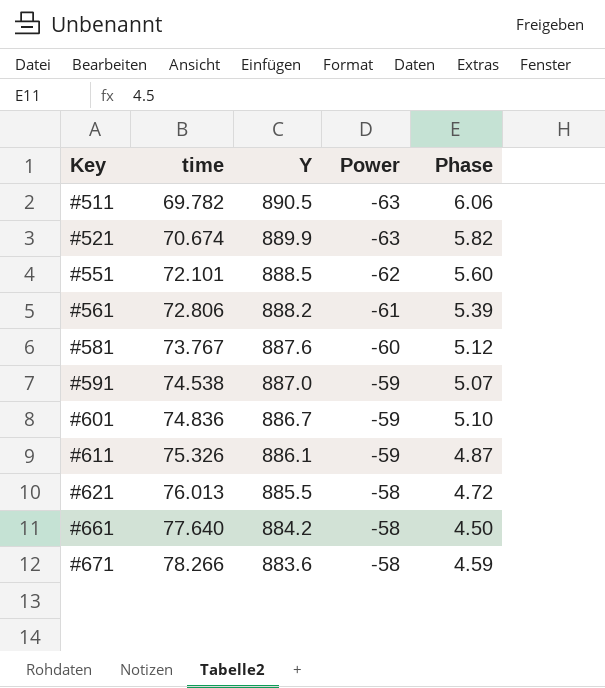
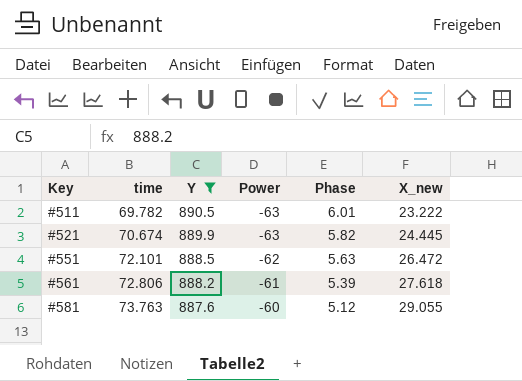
filter: none -> Y >= 887.6
column X_new | position: none -> 6
#511 | Phase: 6.06 -> 6.01
#551 | Phase: 5.60 -> 5.63
#581 | time: 73.767 -> 73.763

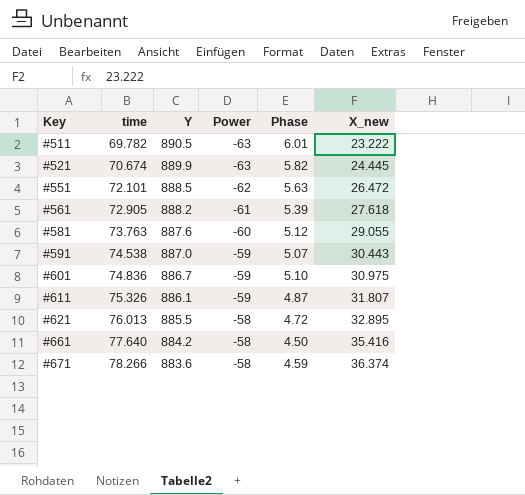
filter: Y >= 887.6 -> none
#561 | time: 72.806 -> 72.905

